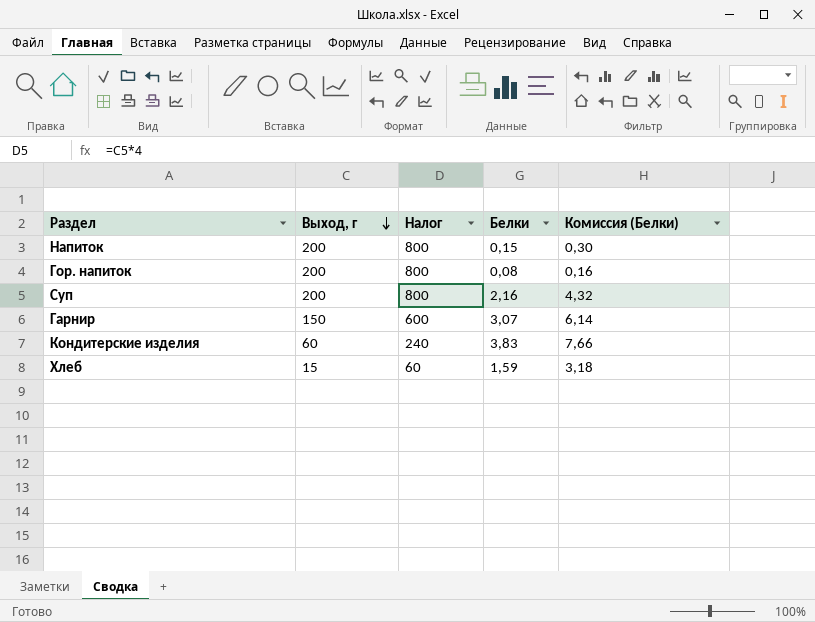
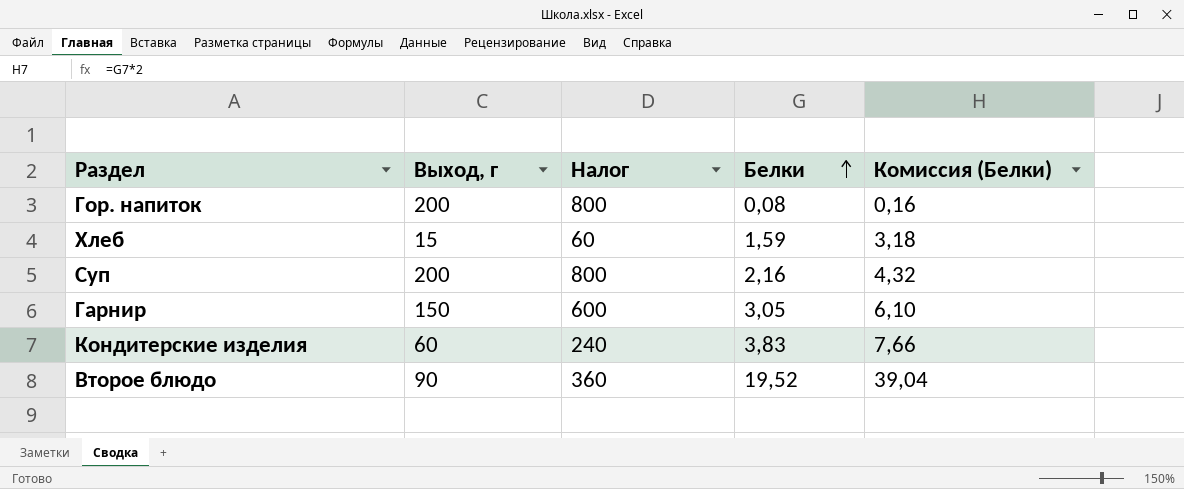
row order: Выход, г descending -> Белки ascending
row Напиток: 200 | 800 | 0,15 | 0,30 -> none
Гарнир | Белки: 3,07 -> 3,05
Гарнир | Комиссия (Белки): 6,14 -> 6,10
row Второе блюдо: none -> 90 | 360 | 19,52 | 39,04

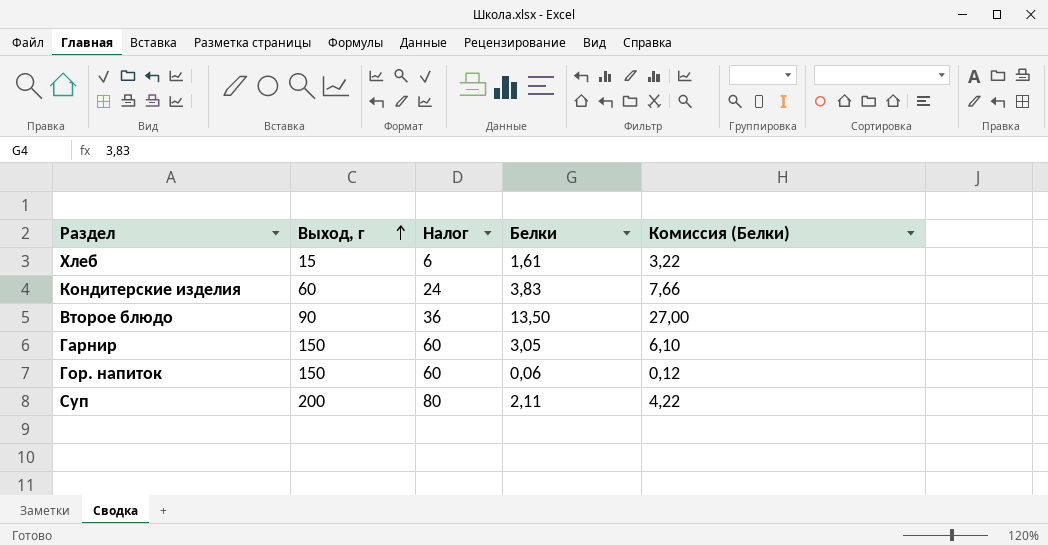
row order: Белки ascending -> Выход, г ascending
column Налог | formula: [Выход, г] * 4 -> [Выход, г] * 0,4
Хлеб | Белки: 1,59 -> 1,61
Хлеб | Комиссия (Белки): 3,18 -> 3,22
Второе блюдо | Белки: 19,52 -> 13,50
Второе блюдо | Комиссия (Белки): 39,04 -> 27,00
Гор. напиток | Выход, г: 200 -> 150
Гор. напиток | Белки: 0,08 -> 0,06
Гор. напиток | Комиссия (Белки): 0,16 -> 0,12
Суп | Белки: 2,16 -> 2,11
Суп | Комиссия (Белки): 4,32 -> 4,22

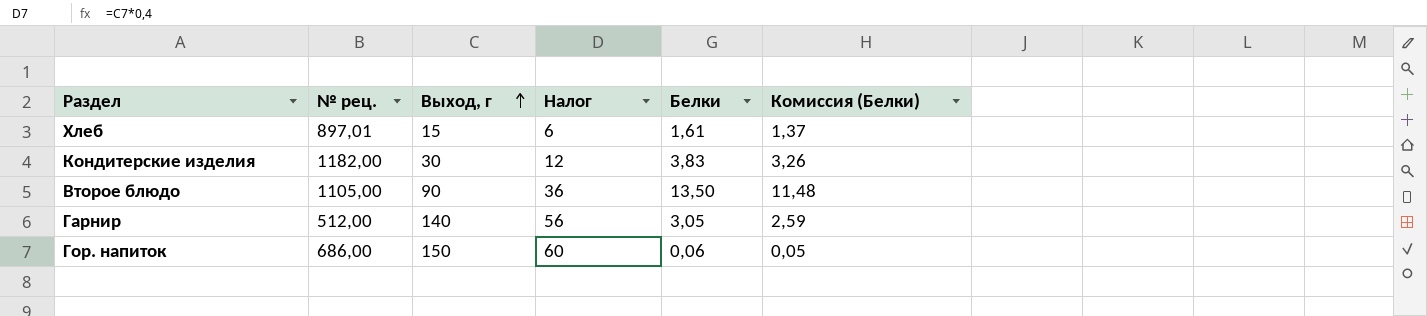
column № рец. | position: none -> 2
column Комиссия (Белки) | formula: [Белки] * 2 -> [Белки] * 0,85
row Суп: 200 | 80 | 2,11 | 4,22 -> none
Кондитерские изделия | Выход, г: 60 -> 30
Кондитерские изделия | Налог: 24 -> 12
Гарнир | Выход, г: 150 -> 140
Гарнир | Налог: 60 -> 56

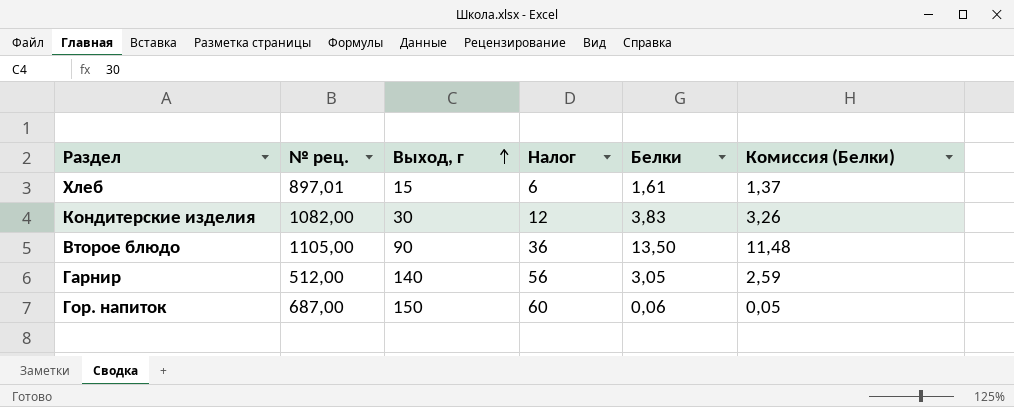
Кондитерские изделия | № рец.: 1182,00 -> 1082,00
Гор. напиток | № рец.: 686,00 -> 687,00

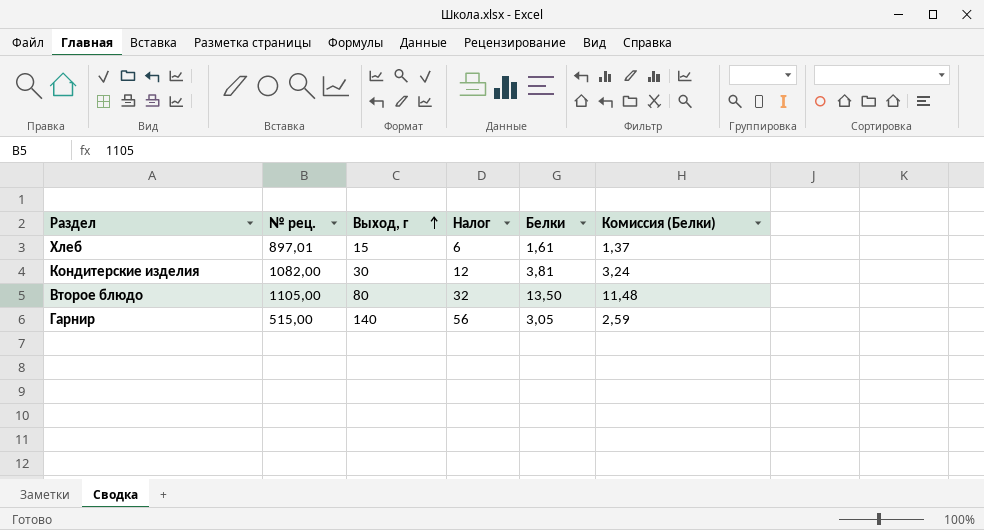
row Гор. напиток: 687,00 | 150 | 60 | 0,06 | 0,05 -> none
Кондитерские изделия | Белки: 3,83 -> 3,81
Кондитерские изделия | Комиссия (Белки): 3,26 -> 3,24
Второе блюдо | Выход, г: 90 -> 80
Второе блюдо | Налог: 36 -> 32
Гарнир | № рец.: 512,00 -> 515,00

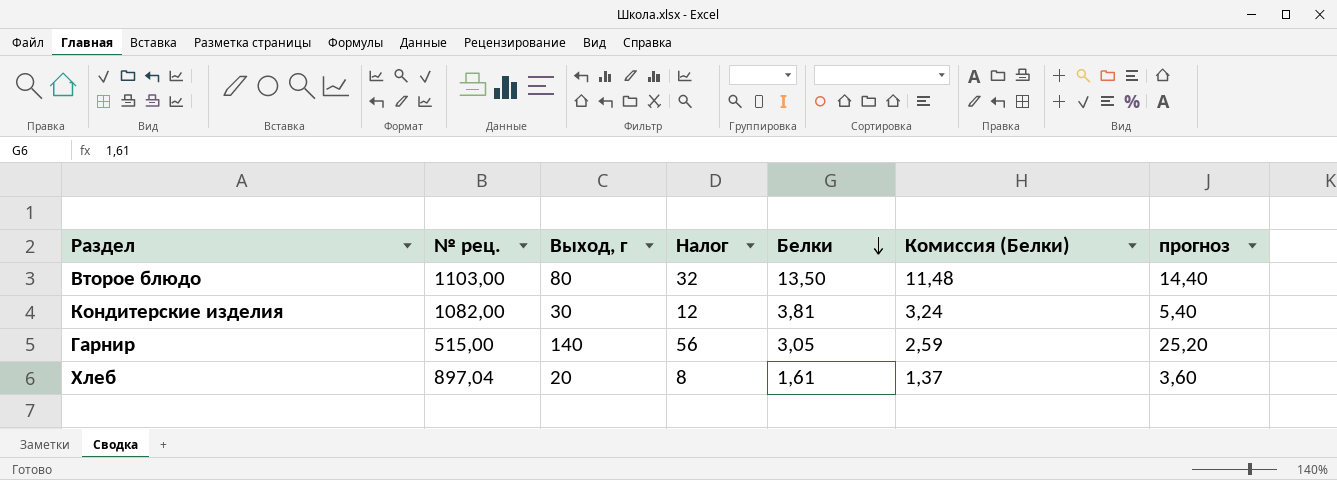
row order: Выход, г ascending -> Белки descending
column прогноз | formula: none -> [Выход, г] * 0,18
Второе блюдо | № рец.: 1105,00 -> 1103,00
Хлеб | № рец.: 897,01 -> 897,04
Хлеб | Выход, г: 15 -> 20
Хлеб | Налог: 6 -> 8

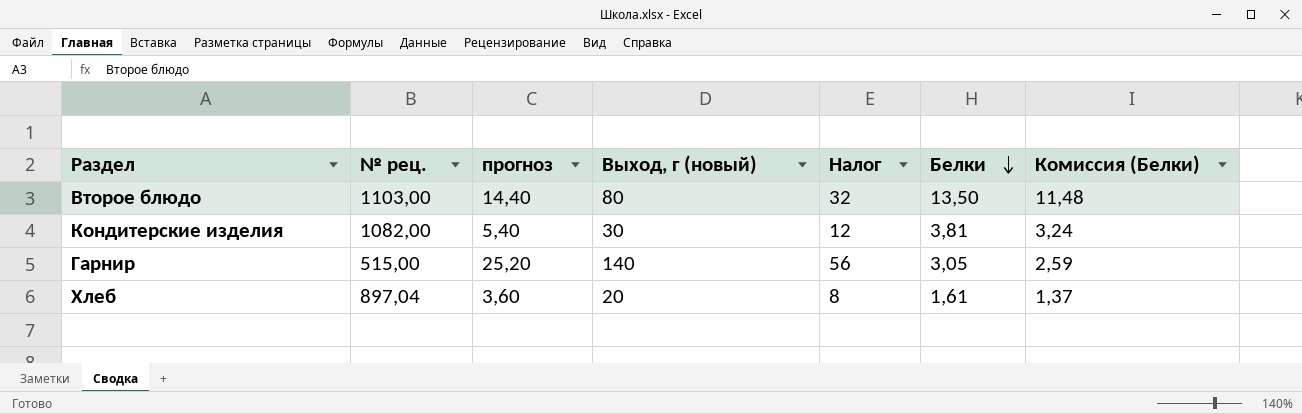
column прогноз | position: 7 -> 3
column name: Выход, г -> Выход, г (новый)

